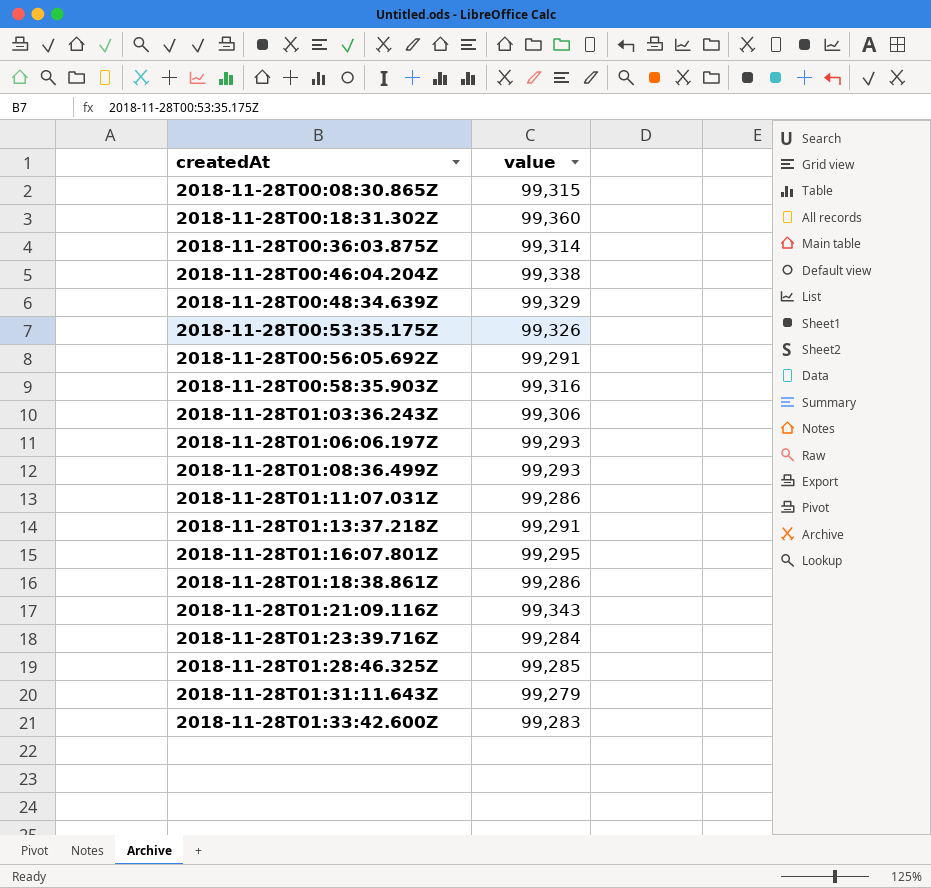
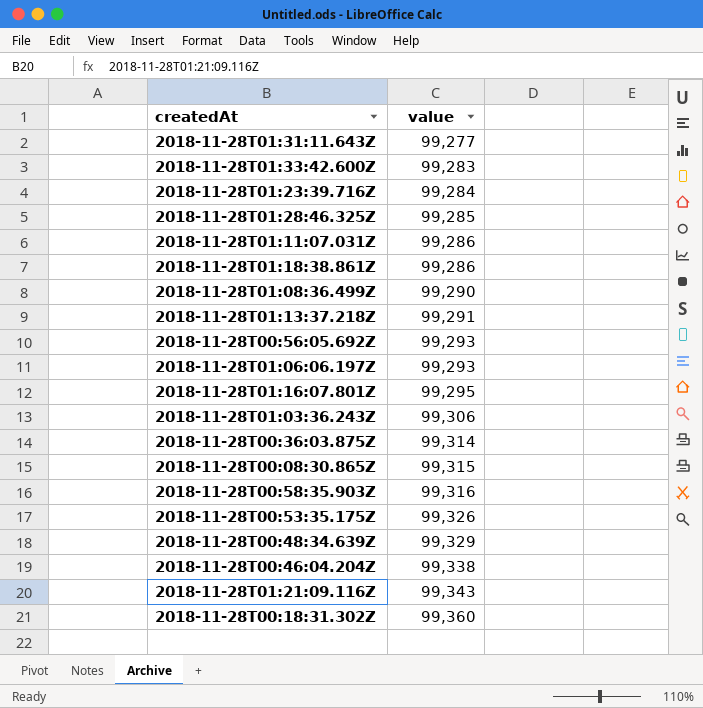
row order: createdAt ascending -> value ascending
2018-11-28T01:31:11.643Z | value: 99,279 -> 99,277
2018-11-28T01:08:36.499Z | value: 99,293 -> 99,290
2018-11-28T00:56:05.692Z | value: 99,291 -> 99,293

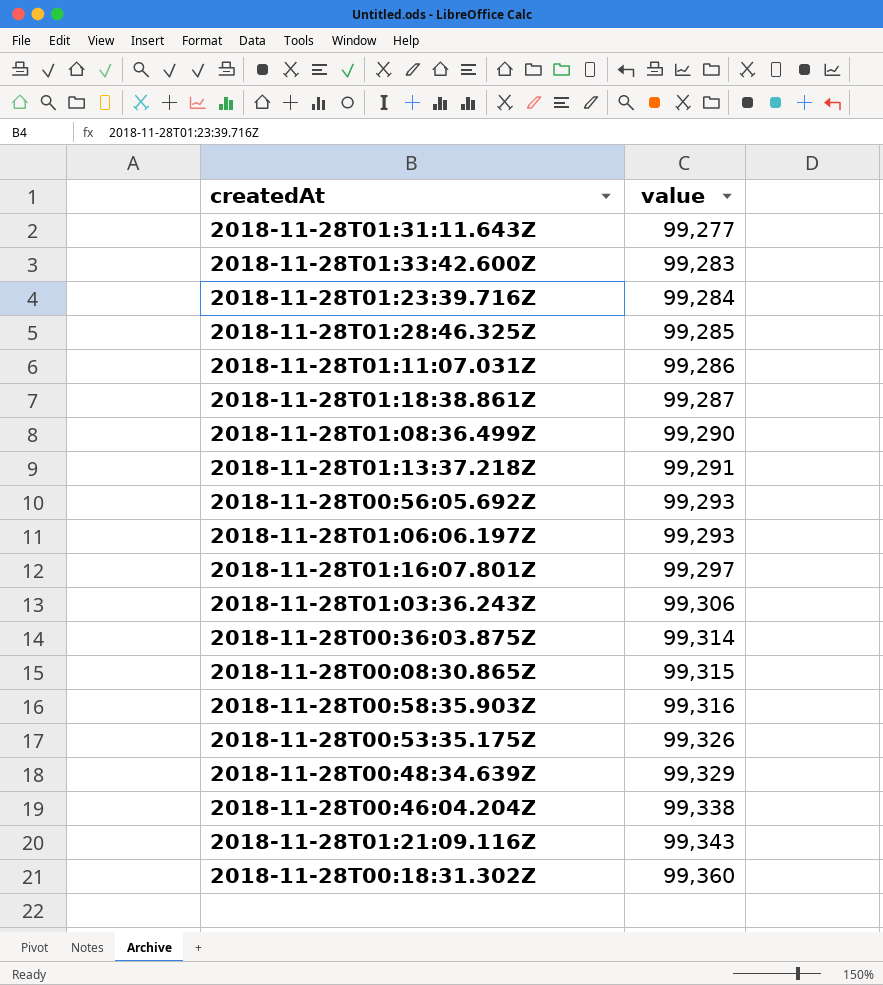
2018-11-28T01:18:38.861Z | value: 99,286 -> 99,287
2018-11-28T01:16:07.801Z | value: 99,295 -> 99,297

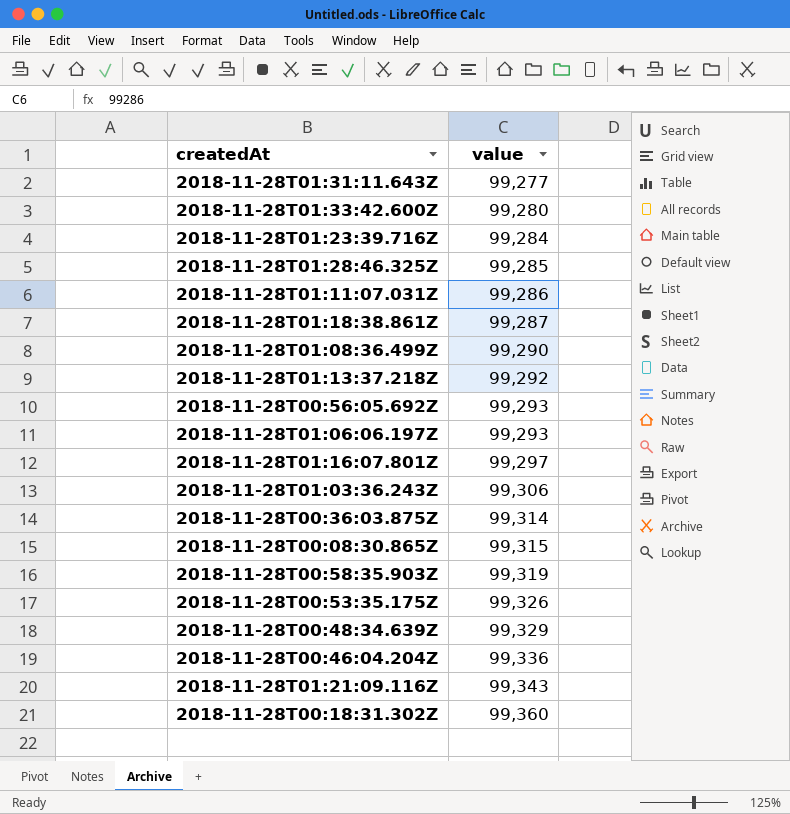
2018-11-28T01:33:42.600Z | value: 99,283 -> 99,280
2018-11-28T01:13:37.218Z | value: 99,291 -> 99,292
2018-11-28T00:58:35.903Z | value: 99,316 -> 99,319
2018-11-28T00:46:04.204Z | value: 99,338 -> 99,336

